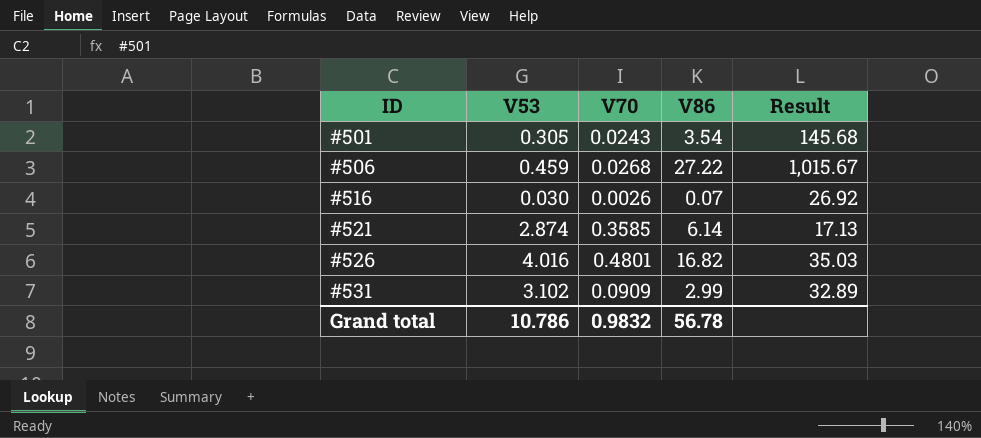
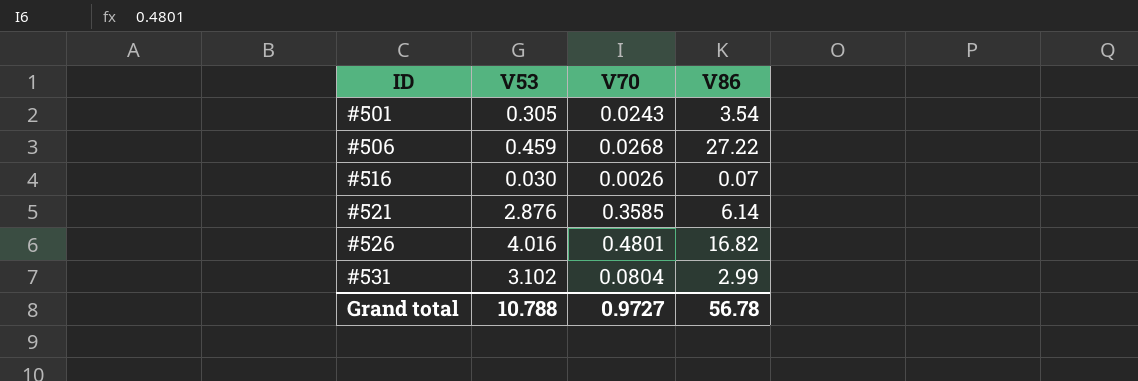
column Result | formula: [V86] / [V70] -> none
#521 | V53: 2.874 -> 2.876
#531 | V70: 0.0909 -> 0.0804
Grand total | V53: 10.786 -> 10.788
Grand total | V70: 0.9832 -> 0.9727

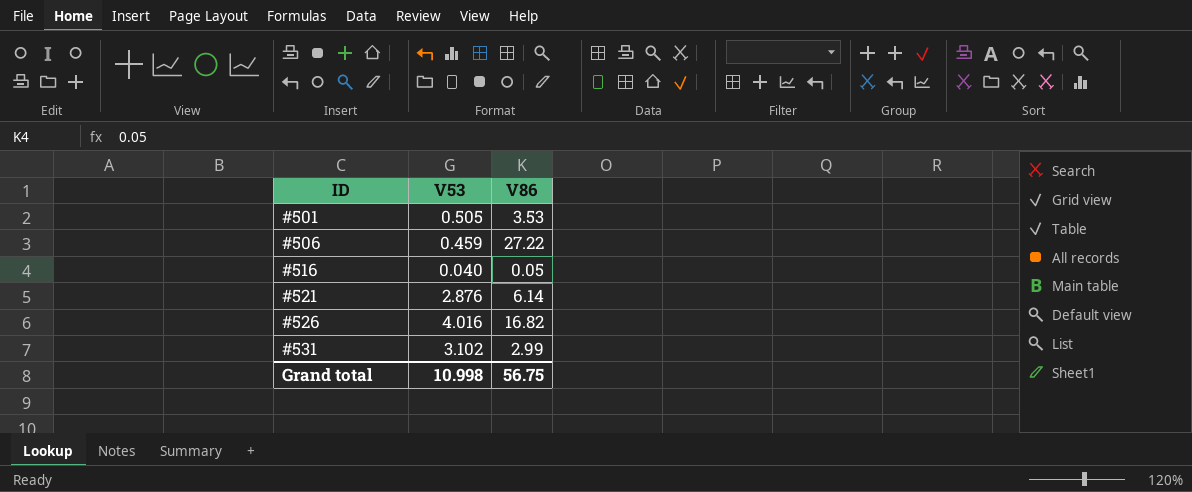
column V70 | position: 3 -> none
#501 | V53: 0.305 -> 0.505
#501 | V86: 3.54 -> 3.53
#516 | V53: 0.030 -> 0.040
#516 | V86: 0.07 -> 0.05
Grand total | V53: 10.788 -> 10.998
Grand total | V86: 56.78 -> 56.75

